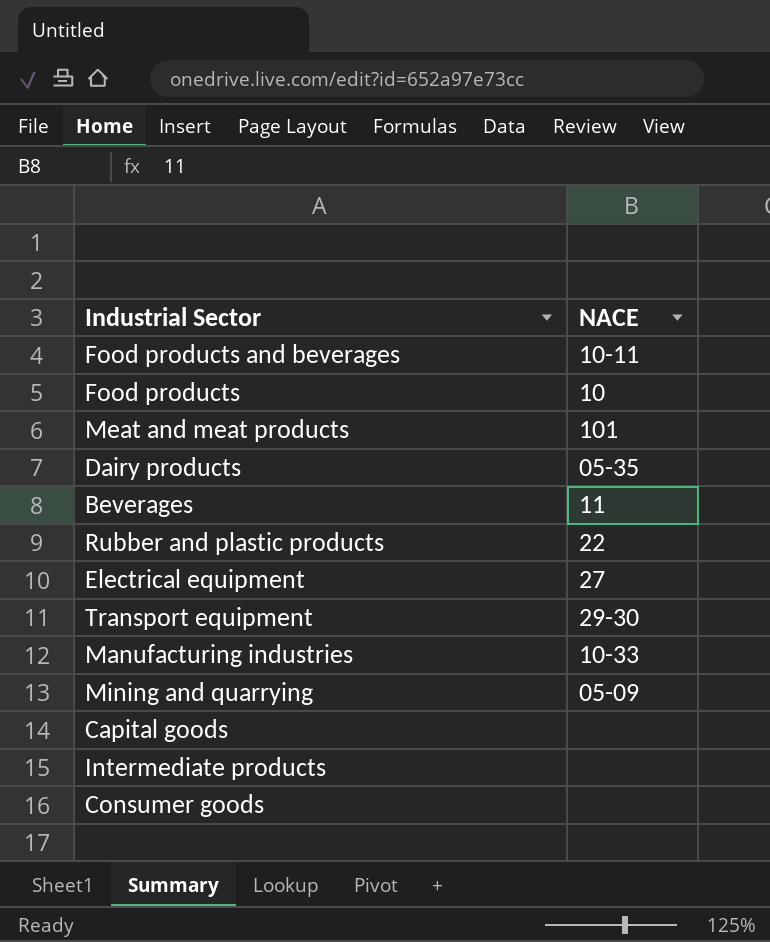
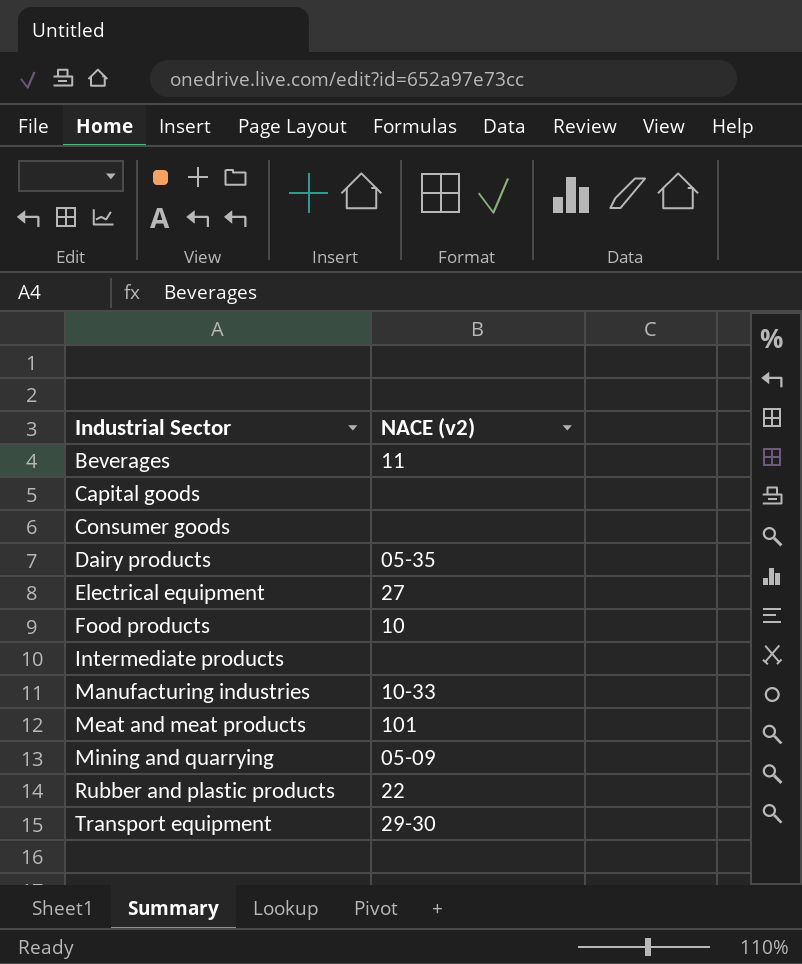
row order: none -> Industrial Sector ascending
column name: NACE -> NACE (v2)
row Food products and beverages: 10-11 -> none

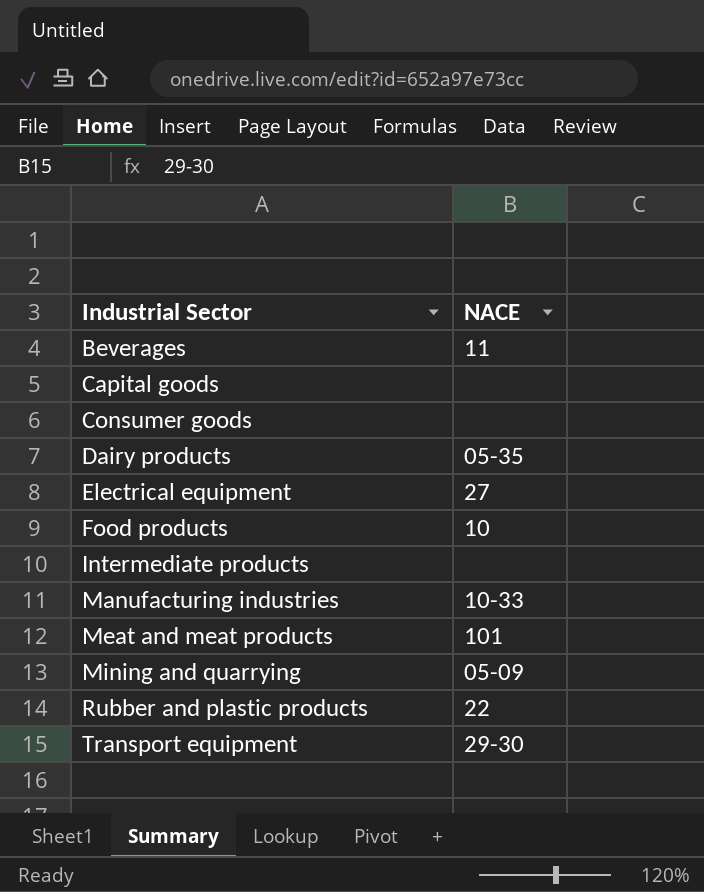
column name: NACE (v2) -> NACE

